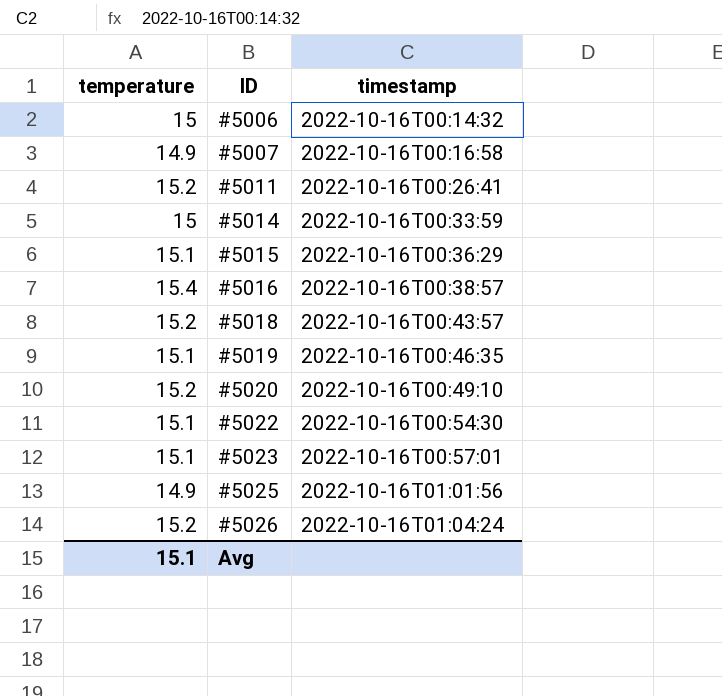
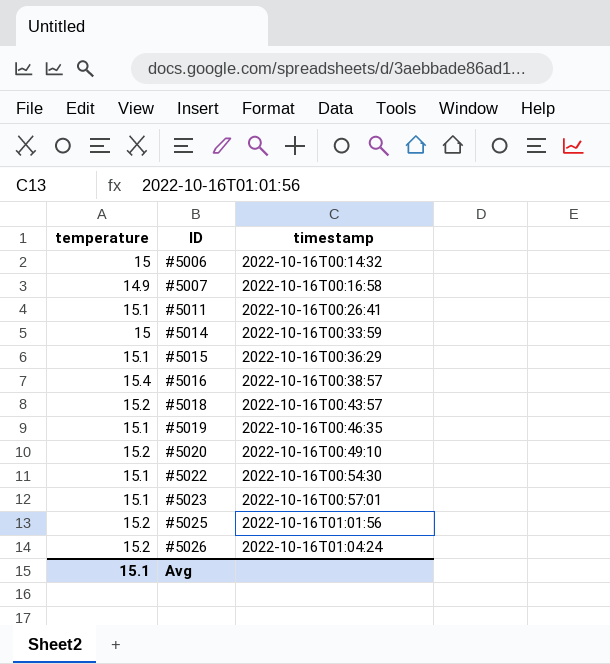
#5011 | temperature: 15.2 -> 15.1
#5025 | temperature: 14.9 -> 15.2

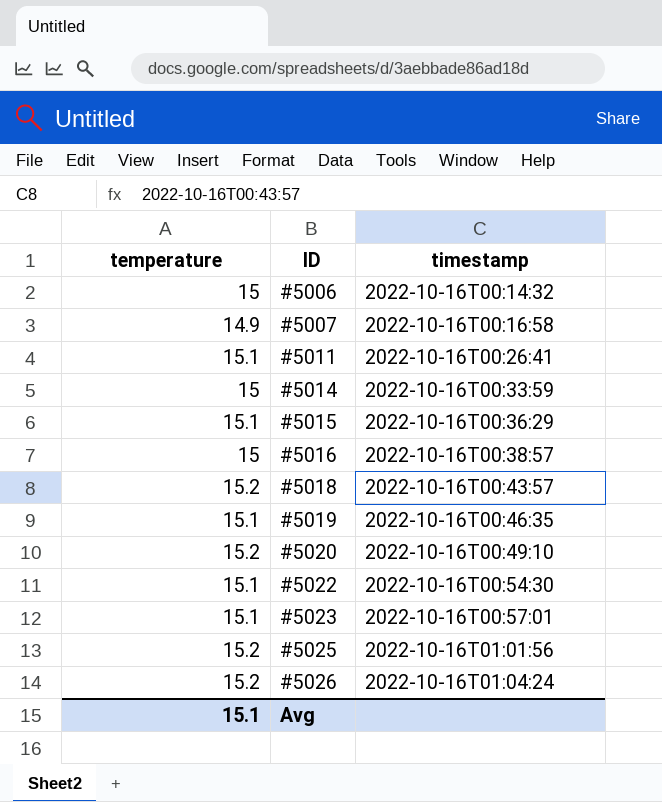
#5016 | temperature: 15.4 -> 15

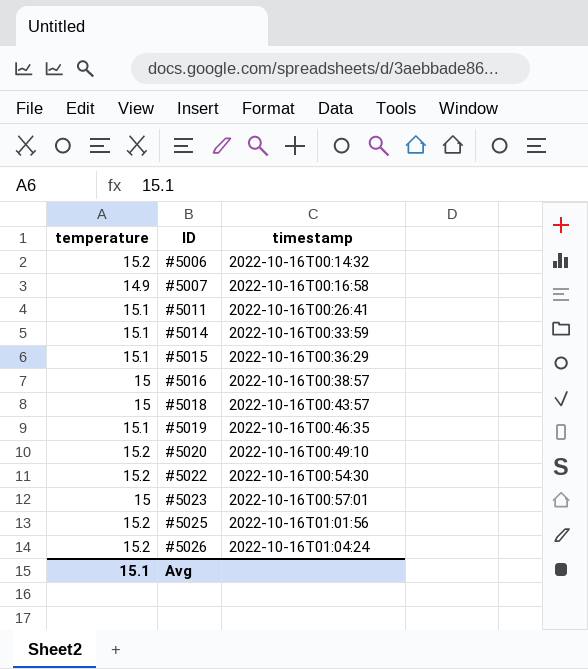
#5006 | temperature: 15 -> 15.2
#5014 | temperature: 15 -> 15.1
#5018 | temperature: 15.2 -> 15
#5022 | temperature: 15.1 -> 15.2
#5023 | temperature: 15.1 -> 15

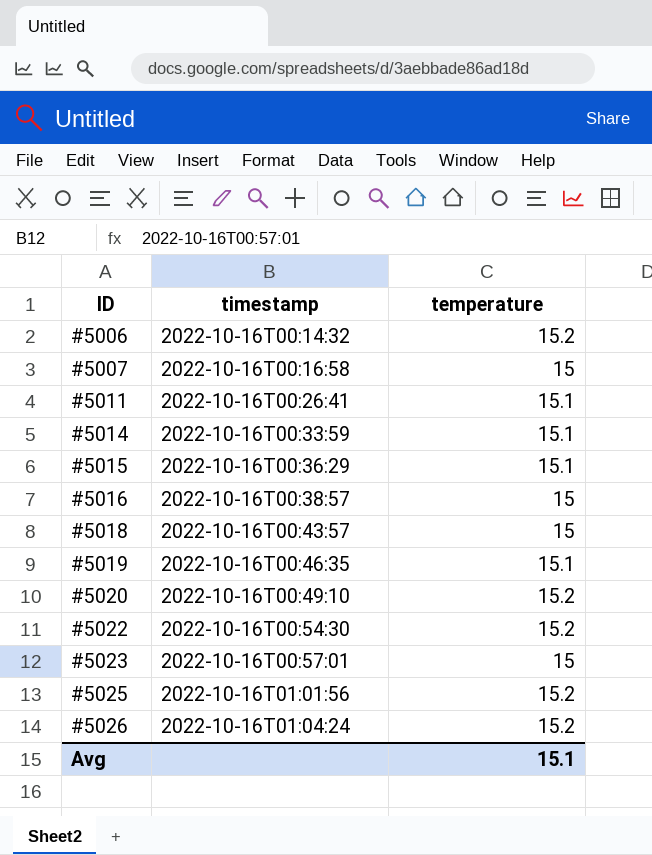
column temperature | position: 1 -> 3
#5007 | temperature: 14.9 -> 15

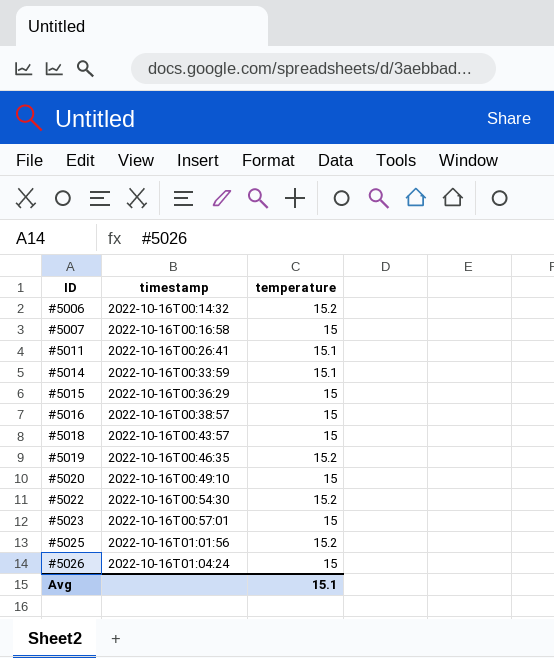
#5015 | temperature: 15.1 -> 15
#5019 | temperature: 15.1 -> 15.2
#5020 | temperature: 15.2 -> 15
#5026 | temperature: 15.2 -> 15

